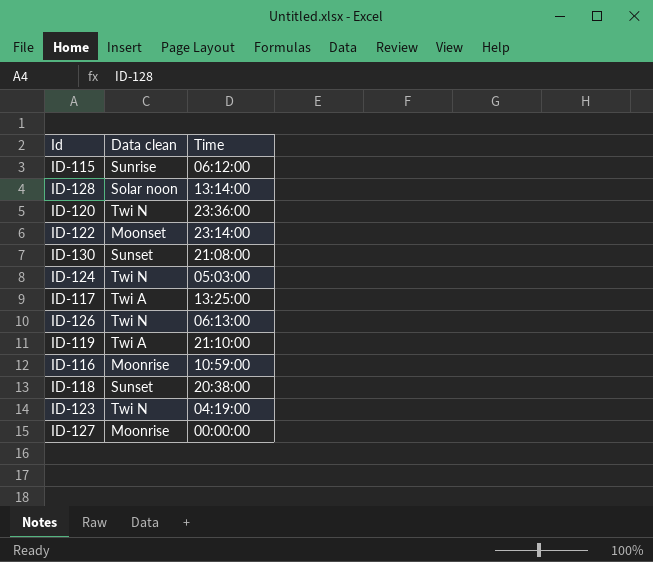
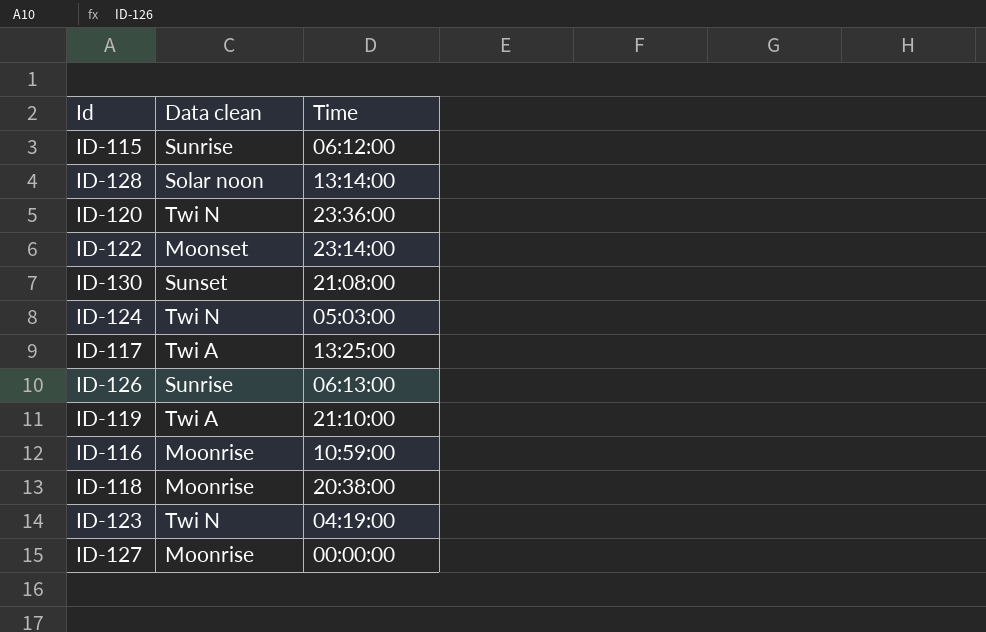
ID-126 | Data clean: Twi N -> Sunrise
ID-118 | Data clean: Sunset -> Moonrise

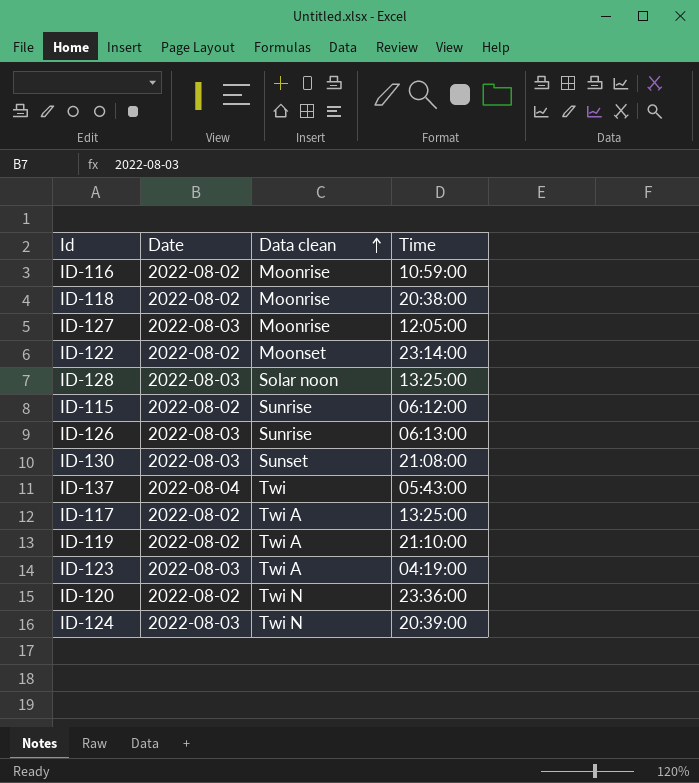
row order: none -> Data clean ascending
column Date | position: none -> 2
ID-127 | Time: 00:00:00 -> 12:05:00
ID-128 | Time: 13:14:00 -> 13:25:00
row ID-137: none -> 2022-08-04 | Twi | 05:43:00
ID-123 | Data clean: Twi N -> Twi A
ID-124 | Time: 05:03:00 -> 20:39:00

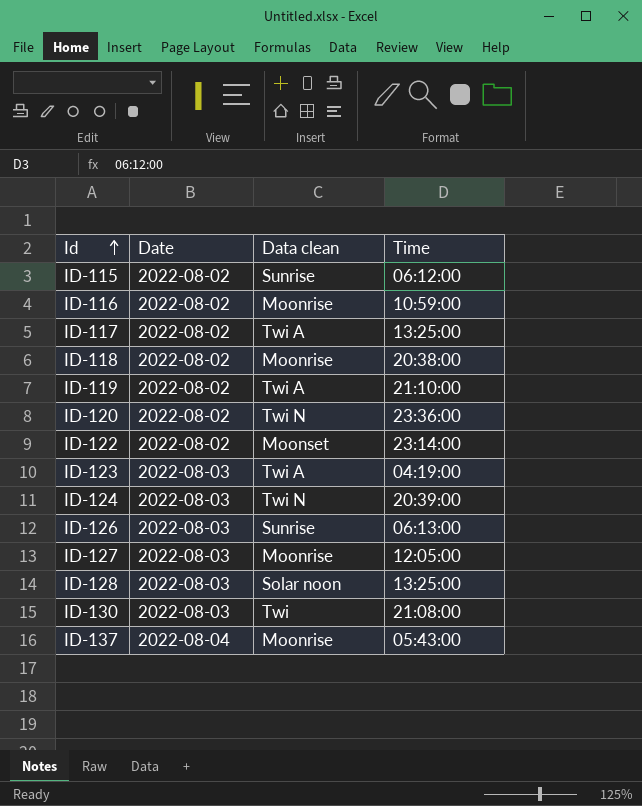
row order: Data clean ascending -> Id ascending
ID-130 | Data clean: Sunset -> Twi
ID-137 | Data clean: Twi -> Moonrise

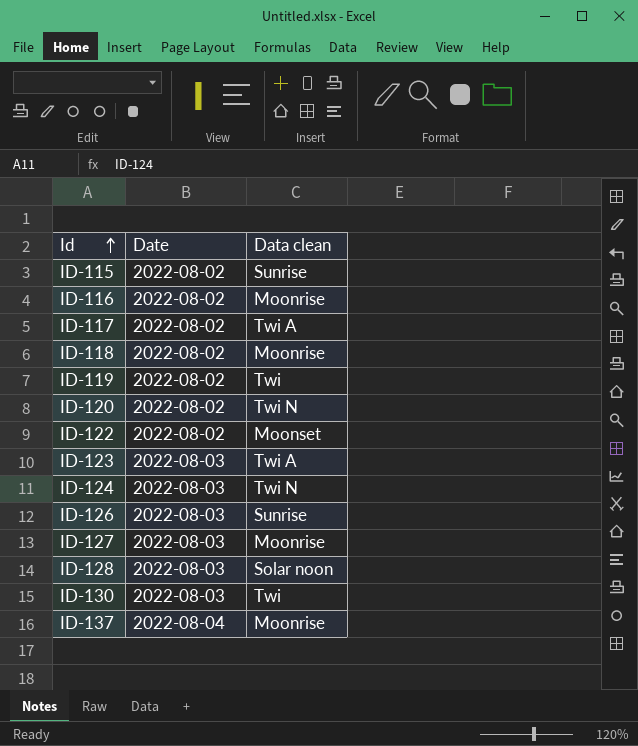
column Time | position: 4 -> none
ID-119 | Data clean: Twi A -> Twi

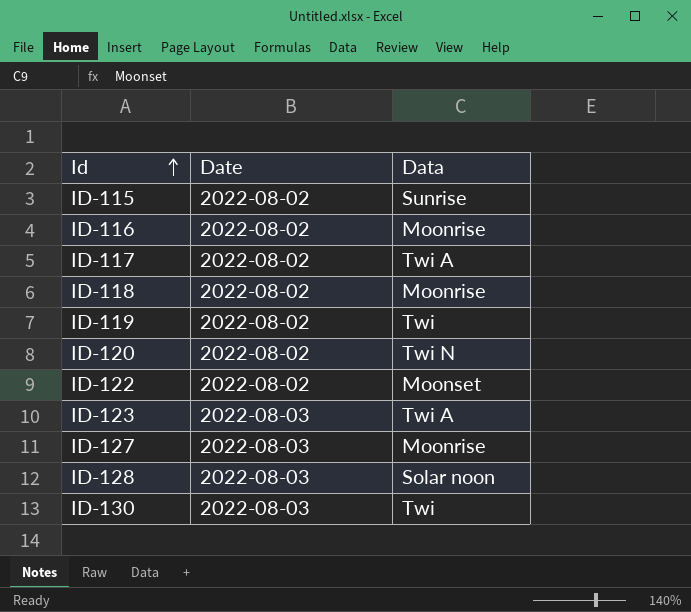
column name: Data clean -> Data
row ID-124: 2022-08-03 | Twi N -> none
row ID-126: 2022-08-03 | Sunrise -> none
row ID-137: 2022-08-04 | Moonrise -> none

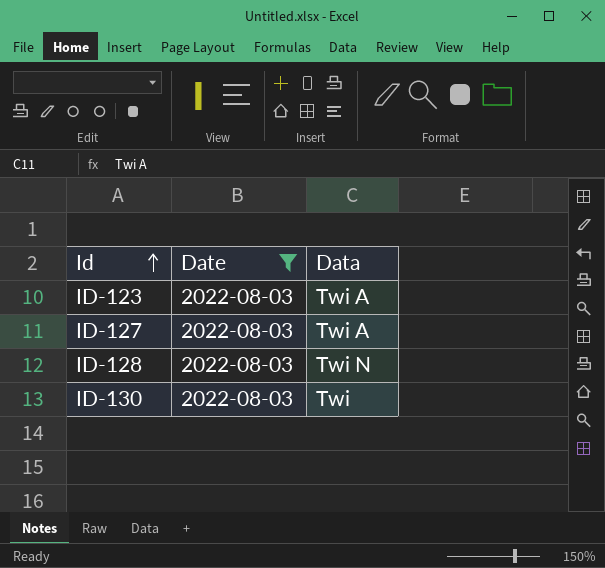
filter: none -> Date = 2022-08-03
ID-127 | Data: Moonrise -> Twi A
ID-128 | Data: Solar noon -> Twi N

